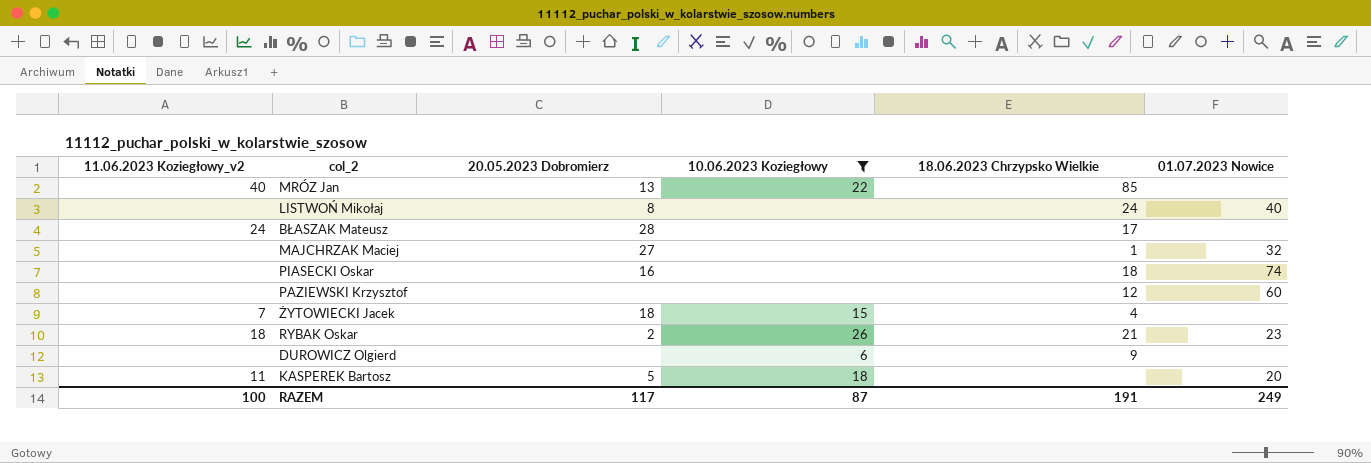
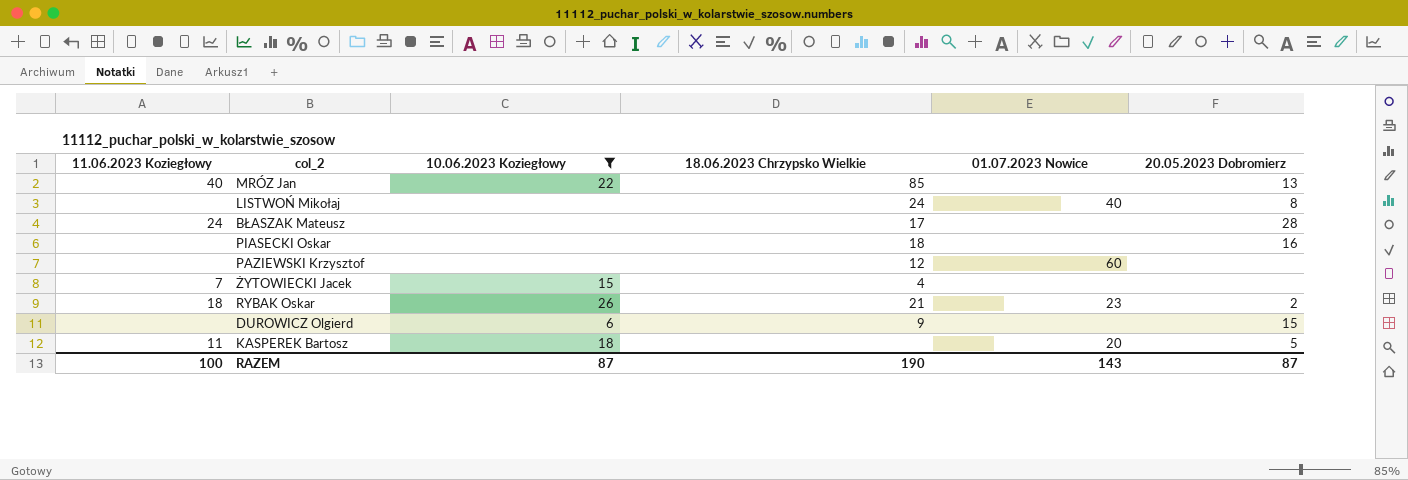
column name: 11.06.2023 Koziegłowy_v2 -> 11.06.2023 Koziegłowy
column 20.05.2023 Dobromierz | position: 3 -> 6
row MAJCHRZAK Maciej: none | 27 | none | 1 | 32 -> none
PIASECKI Oskar | 01.07.2023 Nowice: 74 -> none
ŻYTOWIECKI Jacek | 20.05.2023 Dobromierz: 18 -> none
DUROWICZ Olgierd | 20.05.2023 Dobromierz: none -> 15
RAZEM | 18.06.2023 Chrzypsko Wielkie: 191 -> 190
RAZEM | 01.07.2023 Nowice: 249 -> 143
RAZEM | 20.05.2023 Dobromierz: 117 -> 87

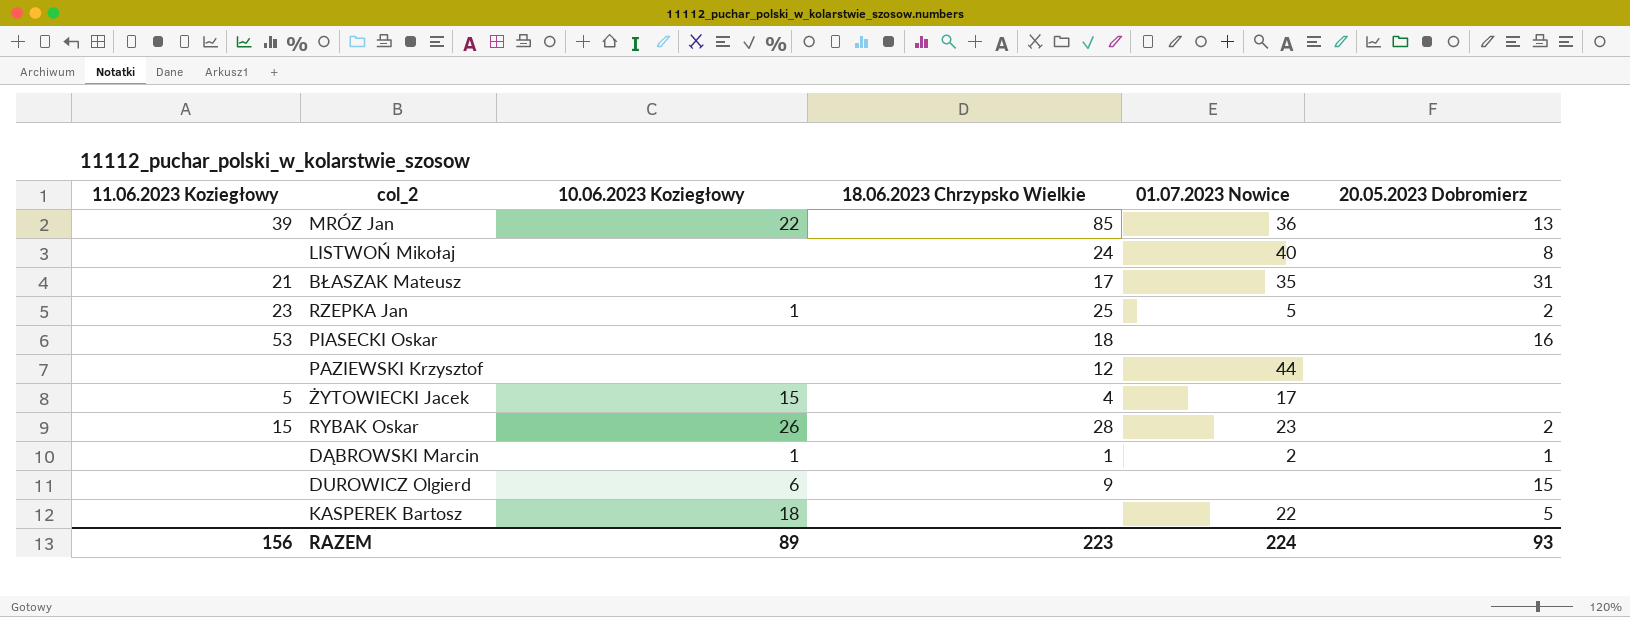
filter: 10.06.2023 Koziegłowy != 1 -> none
MRÓZ Jan | 11.06.2023 Koziegłowy: 40 -> 39
MRÓZ Jan | 01.07.2023 Nowice: none -> 36
BŁASZAK Mateusz | 11.06.2023 Koziegłowy: 24 -> 21
BŁASZAK Mateusz | 01.07.2023 Nowice: none -> 35
BŁASZAK Mateusz | 20.05.2023 Dobromierz: 28 -> 31
PIASECKI Oskar | 11.06.2023 Koziegłowy: none -> 53
PAZIEWSKI Krzysztof | 01.07.2023 Nowice: 60 -> 44
ŻYTOWIECKI Jacek | 11.06.2023 Koziegłowy: 7 -> 5
ŻYTOWIECKI Jacek | 01.07.2023 Nowice: none -> 17
RYBAK Oskar | 11.06.2023 Koziegłowy: 18 -> 15
RYBAK Oskar | 18.06.2023 Chrzypsko Wielkie: 21 -> 28
KASPEREK Bartosz | 11.06.2023 Koziegłowy: 11 -> none
KASPEREK Bartosz | 01.07.2023 Nowice: 20 -> 22
RAZEM | 11.06.2023 Koziegłowy: 100 -> 156
RAZEM | 10.06.2023 Koziegłowy: 87 -> 89
RAZEM | 18.06.2023 Chrzypsko Wielkie: 190 -> 223
RAZEM | 01.07.2023 Nowice: 143 -> 224
RAZEM | 20.05.2023 Dobromierz: 87 -> 93

